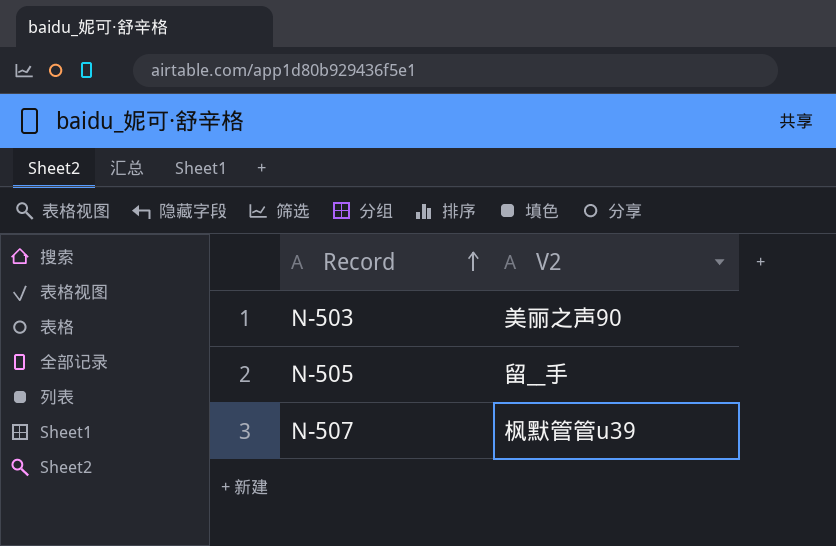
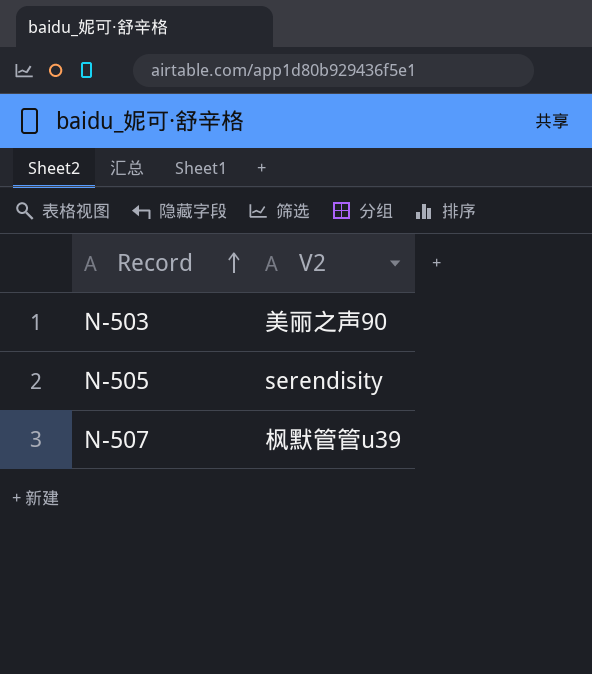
N-505 | V2: 留__手 -> serendisity

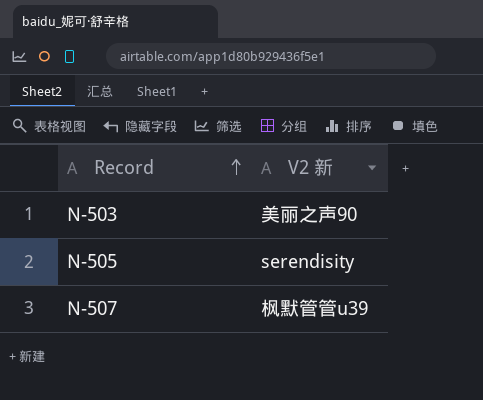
column name: V2 -> V2 新

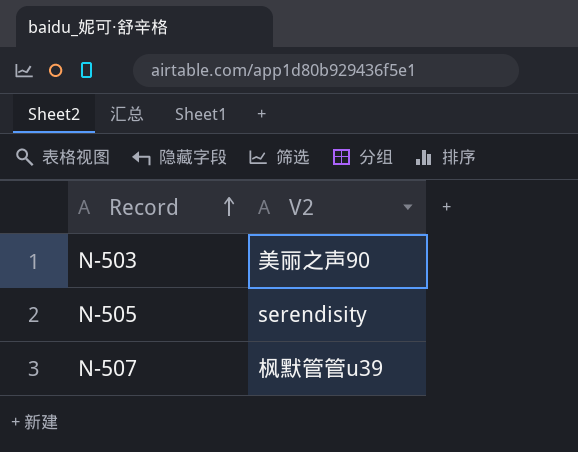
column name: V2 新 -> V2

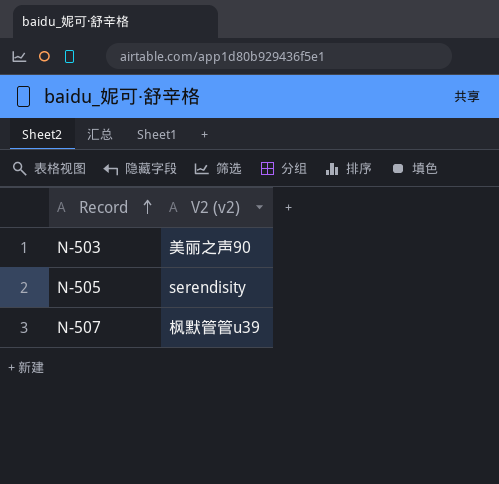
column name: V2 -> V2 (v2)

